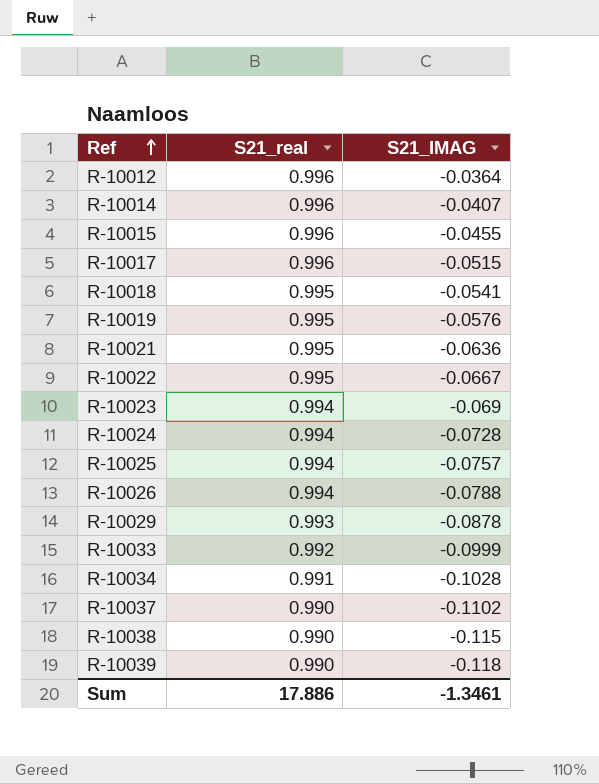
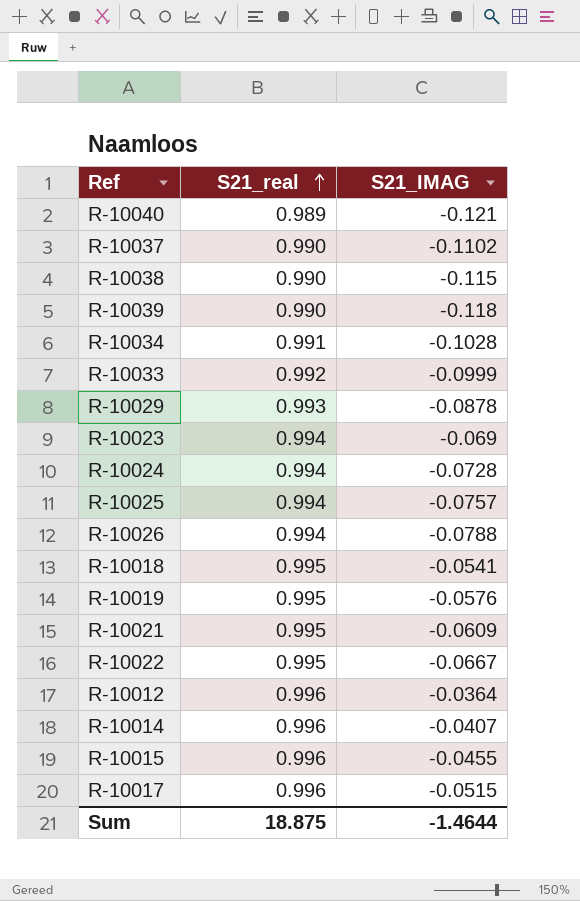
row order: Ref ascending -> S21_real ascending
row R-10040: none -> 0.989 | -0.121
R-10021 | S21_IMAG: -0.0636 -> -0.0609
Sum | S21_real: 17.886 -> 18.875
Sum | S21_IMAG: -1.3461 -> -1.4644

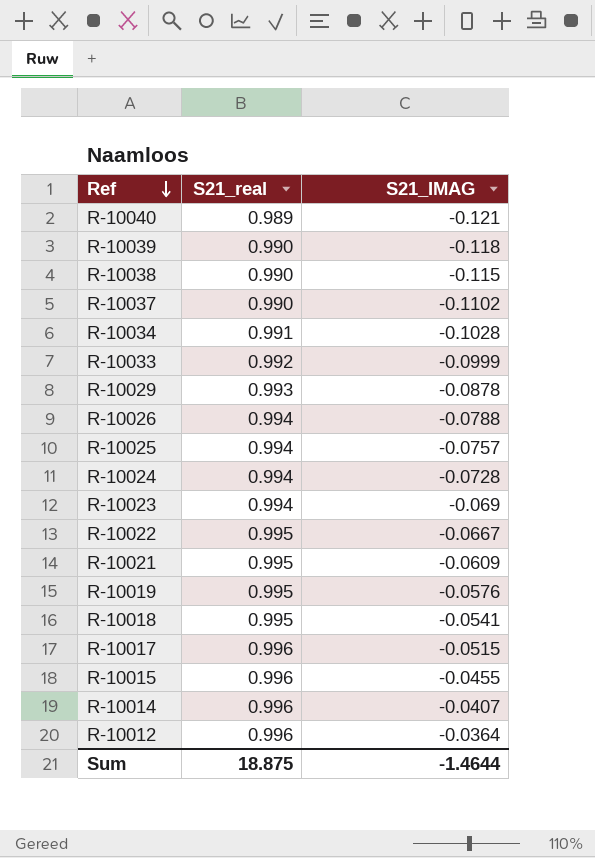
row order: S21_real ascending -> Ref descending

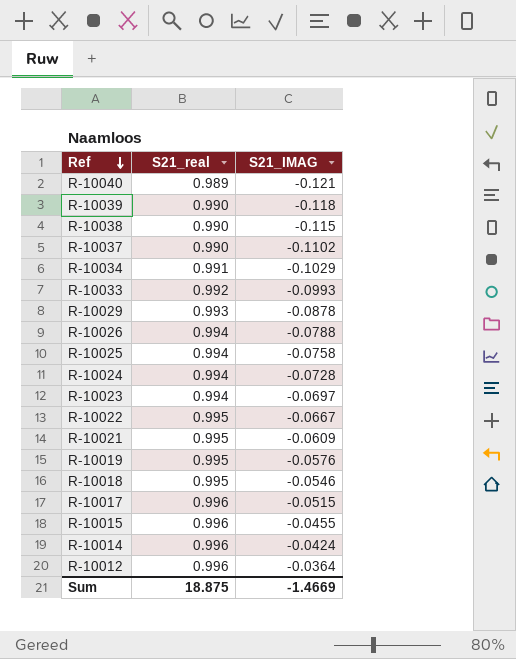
R-10034 | S21_IMAG: -0.1028 -> -0.1029
R-10033 | S21_IMAG: -0.0999 -> -0.0993
R-10025 | S21_IMAG: -0.0757 -> -0.0758
R-10023 | S21_IMAG: -0.069 -> -0.0697
R-10018 | S21_IMAG: -0.0541 -> -0.0546
R-10014 | S21_IMAG: -0.0407 -> -0.0424
Sum | S21_IMAG: -1.4644 -> -1.4669

